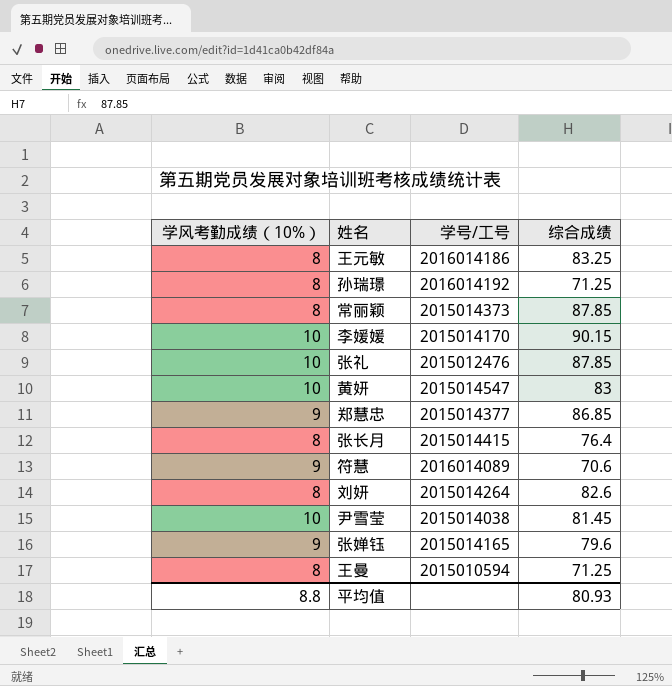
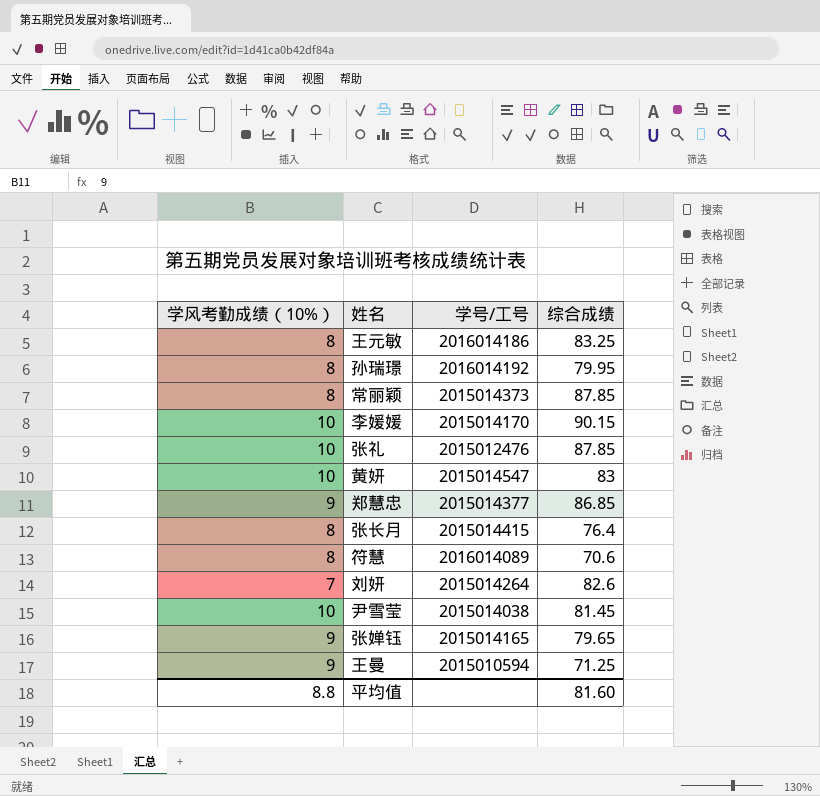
孙瑞璟 | 综合成绩: 71.25 -> 79.95
符慧 | 学风考勤成绩（10%）: 9 -> 8
刘妍 | 学风考勤成绩（10%）: 8 -> 7
张婵钰 | 综合成绩: 79.6 -> 79.65
王曼 | 学风考勤成绩（10%）: 8 -> 9
平均值 | 综合成绩: 80.93 -> 81.60

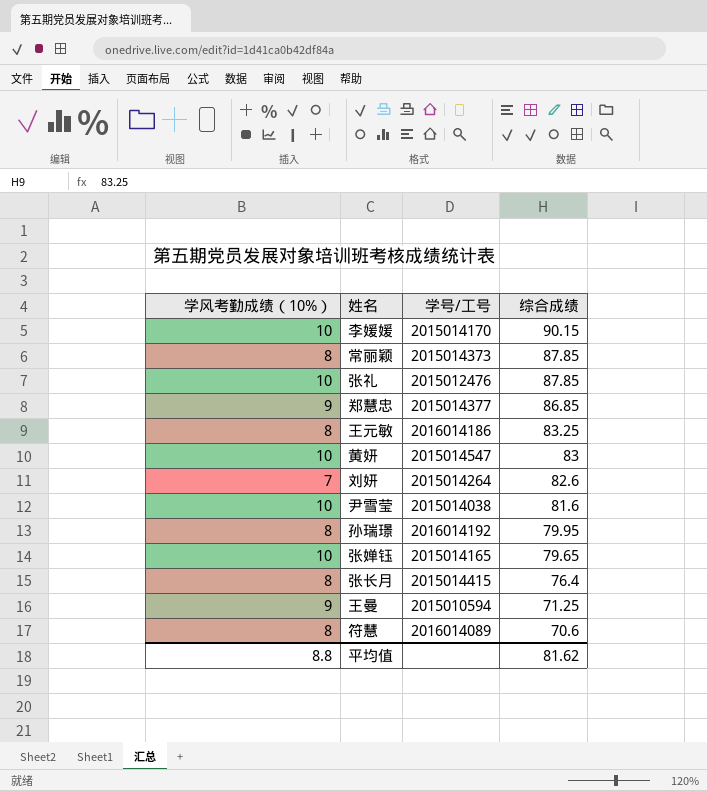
row order: none -> 综合成绩 descending
尹雪莹 | 综合成绩: 81.45 -> 81.6
张婵钰 | 学风考勤成绩（10%）: 9 -> 10
平均值 | 综合成绩: 81.60 -> 81.62

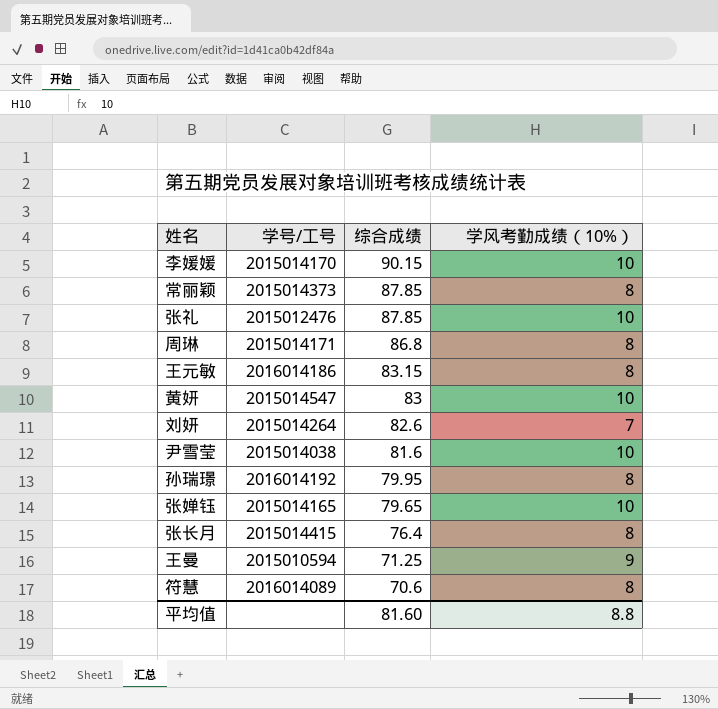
column 学风考勤成绩（10%） | position: 1 -> 4
row 郑慧忠: 9 | 2015014377 | 86.85 -> none
row 周琳: none -> 2015014171 | 86.8 | 8
王元敏 | 综合成绩: 83.25 -> 83.15
平均值 | 综合成绩: 81.62 -> 81.60

